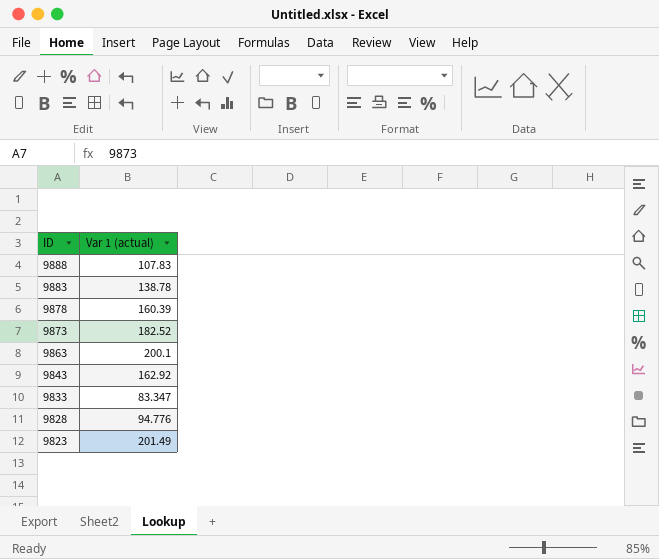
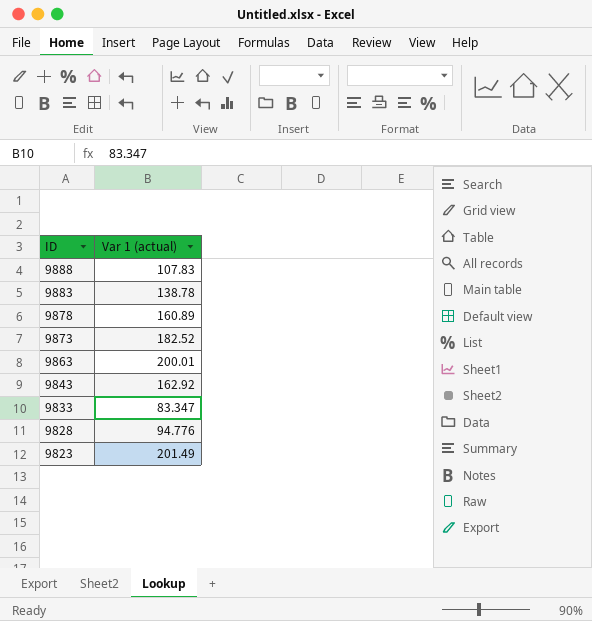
9878 | Var 1 (actual): 160.39 -> 160.89
9863 | Var 1 (actual): 200.1 -> 200.01

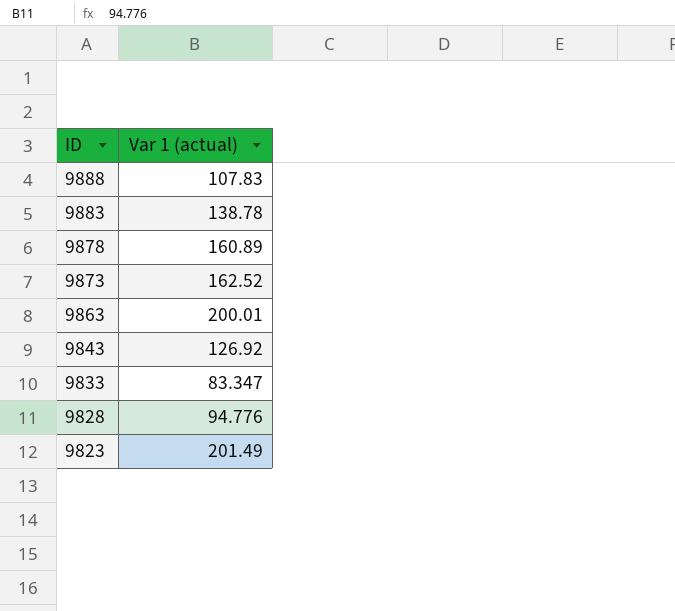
9873 | Var 1 (actual): 182.52 -> 162.52
9843 | Var 1 (actual): 162.92 -> 126.92

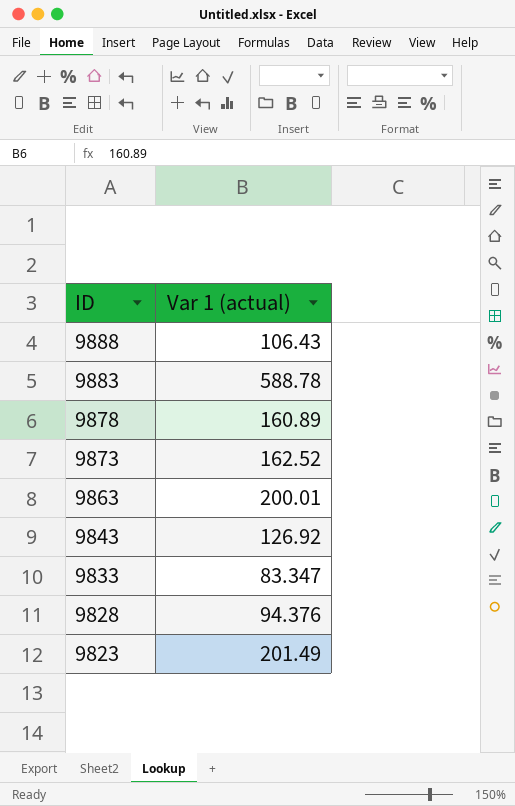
9888 | Var 1 (actual): 107.83 -> 106.43
9883 | Var 1 (actual): 138.78 -> 588.78
9828 | Var 1 (actual): 94.776 -> 94.376

